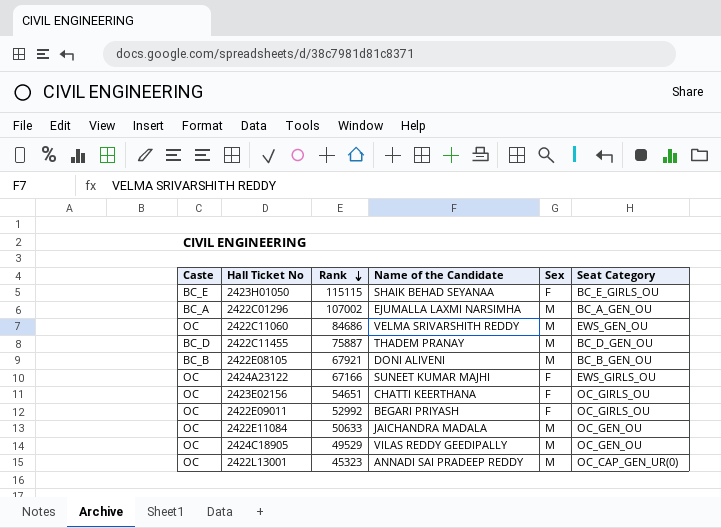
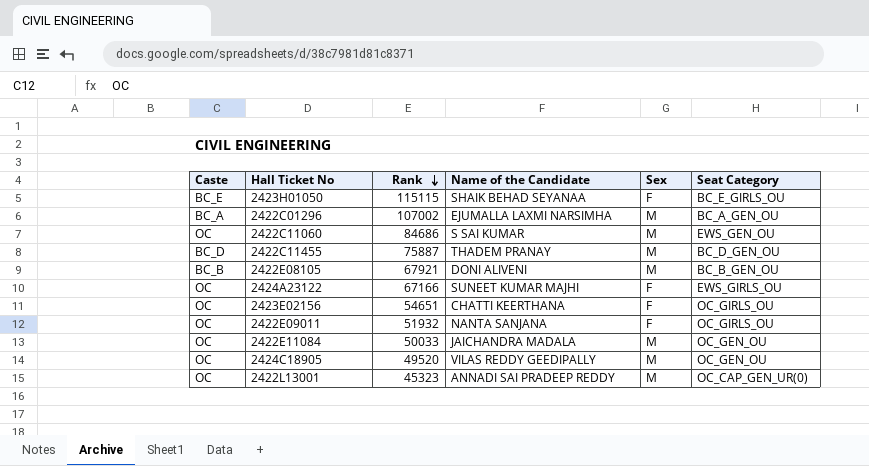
2422C11060 | Name of the Candidate: VELMA SRIVARSHITH REDDY -> S SAI KUMAR
2422E09011 | Rank: 52992 -> 51932
2422E09011 | Name of the Candidate: BEGARI PRIYASH -> NANTA SANJANA
2422E11084 | Rank: 50633 -> 50033
2424C18905 | Rank: 49529 -> 49520

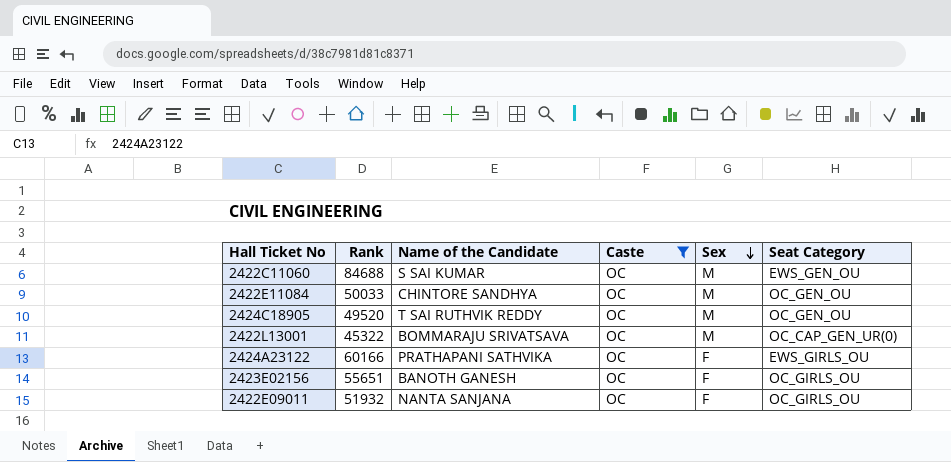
filter: none -> Caste = OC
row order: Rank descending -> Sex descending
column Caste | position: 1 -> 4
2422C11060 | Rank: 84686 -> 84688
2422E11084 | Name of the Candidate: JAICHANDRA MADALA -> CHINTORE SANDHYA
2424C18905 | Name of the Candidate: VILAS REDDY GEEDIPALLY -> T SAI RUTHVIK REDDY
2422L13001 | Rank: 45323 -> 45322
2422L13001 | Name of the Candidate: ANNADI SAI PRADEEP REDDY -> BOMMARAJU SRIVATSAVA
2424A23122 | Rank: 67166 -> 60166
2424A23122 | Name of the Candidate: SUNEET KUMAR MAJHI -> PRATHAPANI SATHVIKA
2423E02156 | Rank: 54651 -> 55651
2423E02156 | Name of the Candidate: CHATTI KEERTHANA -> BANOTH GANESH

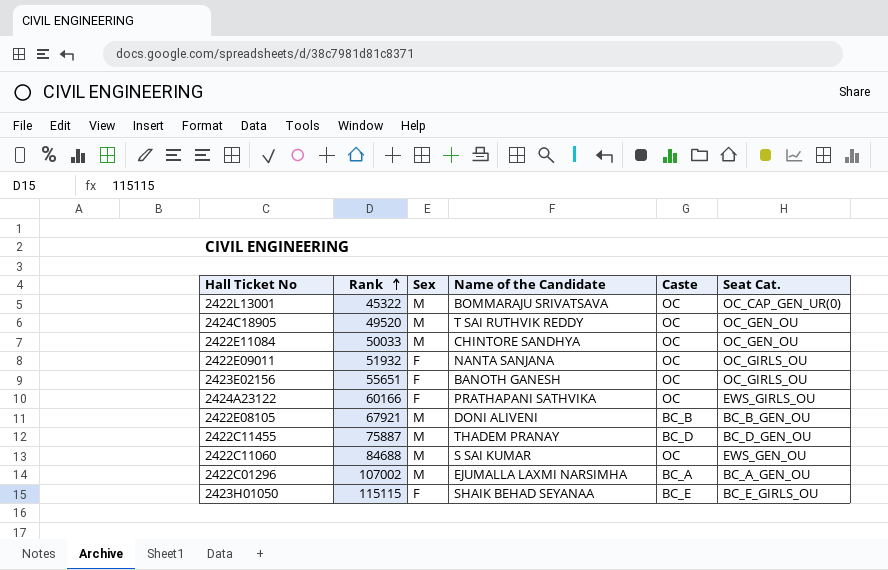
filter: Caste = OC -> none
row order: Sex descending -> Rank ascending
column Sex | position: 5 -> 3
column name: Seat Category -> Seat Cat.

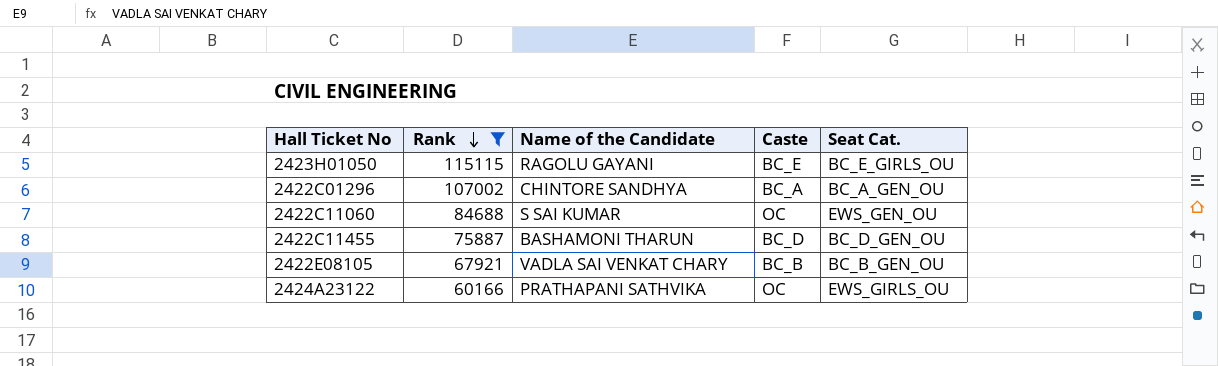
filter: none -> Rank >= 60166
row order: Rank ascending -> Rank descending
column Sex | position: 3 -> none
2423H01050 | Name of the Candidate: SHAIK BEHAD SEYANAA -> RAGOLU GAYANI
2422C01296 | Name of the Candidate: EJUMALLA LAXMI NARSIMHA -> CHINTORE SANDHYA
2422C11455 | Name of the Candidate: THADEM PRANAY -> BASHAMONI THARUN
2422E08105 | Name of the Candidate: DONI ALIVENI -> VADLA SAI VENKAT CHARY

